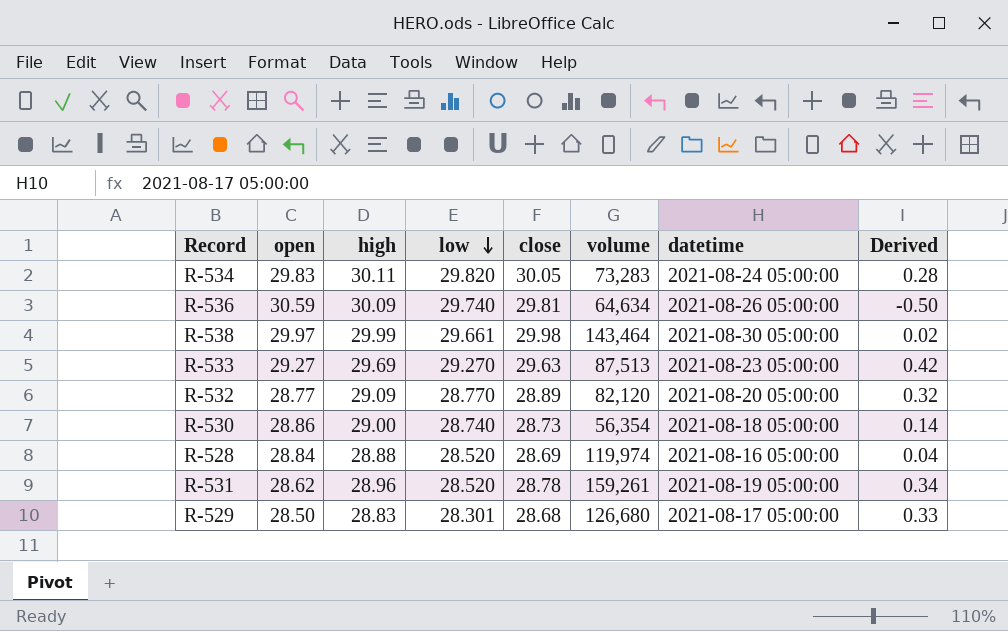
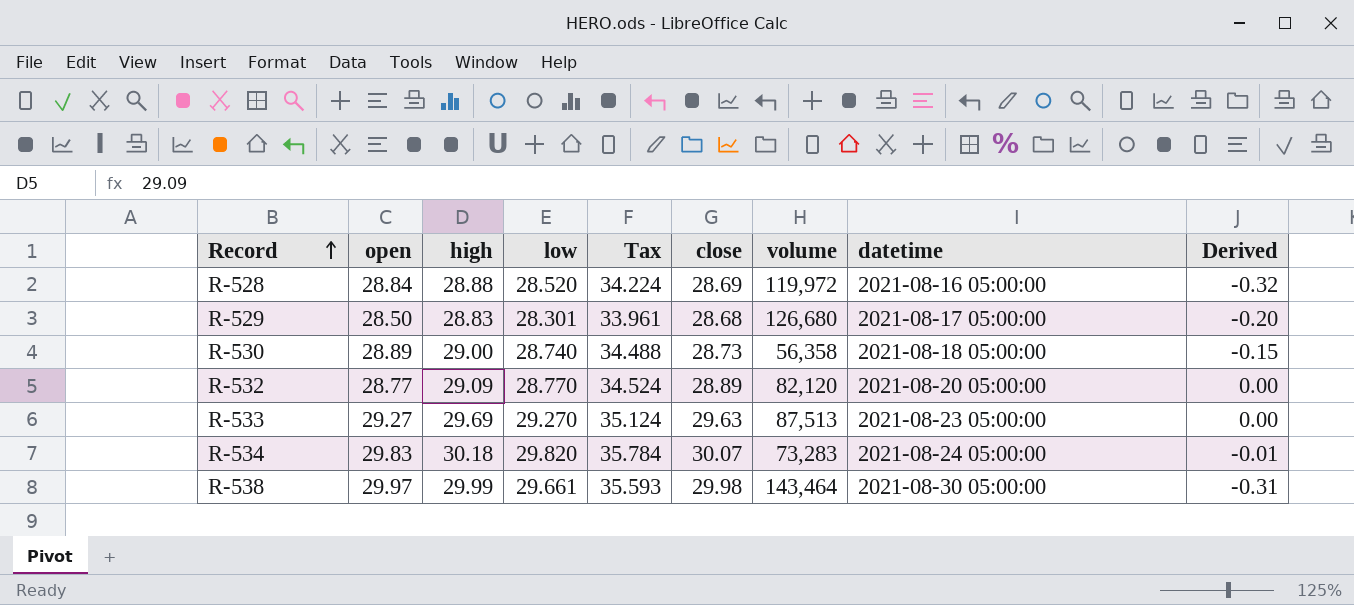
row order: low descending -> Record ascending
column Tax | formula: none -> [low] * 1.2
column Derived | formula: [high] - [open] -> [low] - [open]
row R-536: 30.59 | 30.09 | 29.740 | 29.81 | 64,634 | 2021-08-26 05:00:00 | -0.50 -> none
row R-531: 28.62 | 28.96 | 28.520 | 28.78 | 159,261 | 2021-08-19 05:00:00 | 0.34 -> none
R-528 | volume: 119,974 -> 119,972
R-530 | open: 28.86 -> 28.89
R-530 | volume: 56,354 -> 56,358
R-534 | high: 30.11 -> 30.18
R-534 | close: 30.05 -> 30.07

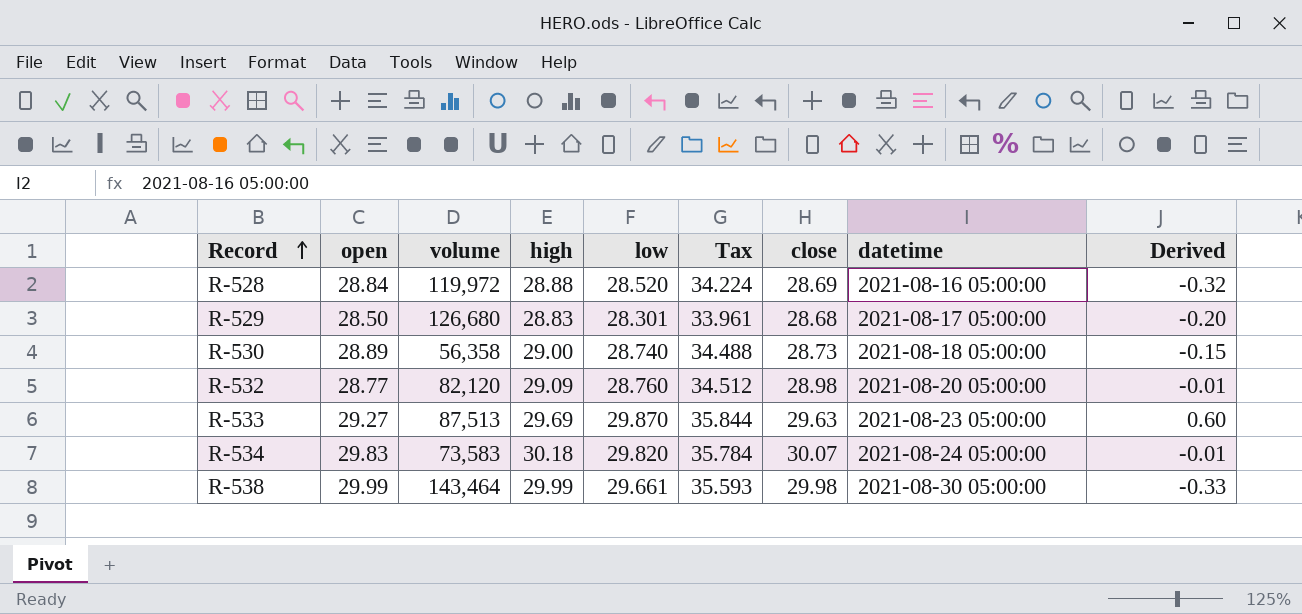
column volume | position: 7 -> 3
R-532 | low: 28.770 -> 28.760
R-532 | Tax: 34.524 -> 34.512
R-532 | close: 28.89 -> 28.98
R-532 | Derived: 0.00 -> -0.01
R-533 | low: 29.270 -> 29.870
R-533 | Tax: 35.124 -> 35.844
R-533 | Derived: 0.00 -> 0.60
R-534 | volume: 73,283 -> 73,583
R-538 | open: 29.97 -> 29.99
R-538 | Derived: -0.31 -> -0.33

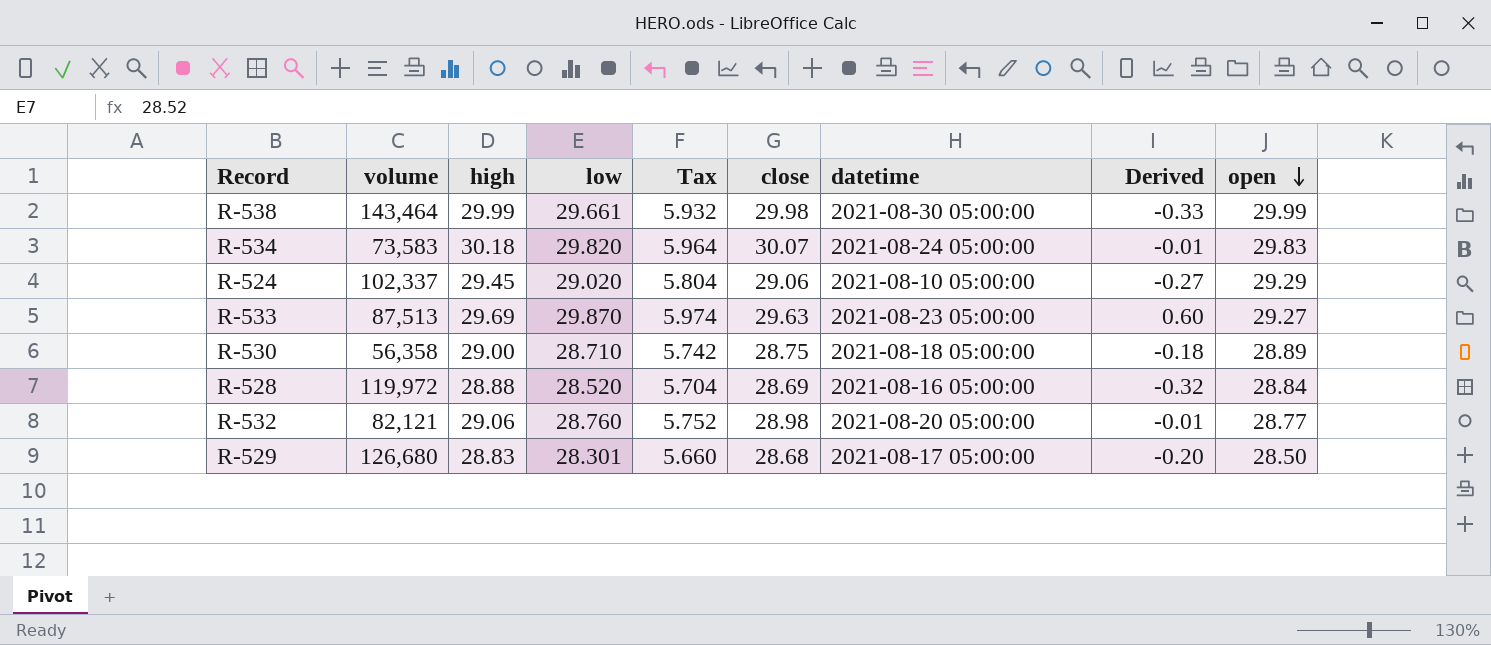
row order: Record ascending -> open descending
column Tax | formula: [low] * 1.2 -> [low] * 0.2
column open | position: 2 -> 9
row R-524: none -> 102,337 | 29.45 | 29.020 | 5.804 | 29.06 | 2021-08-10 05:00:00 | -0.27 | 29.29
R-530 | low: 28.740 -> 28.710
R-530 | close: 28.73 -> 28.75
R-530 | Derived: -0.15 -> -0.18
R-532 | volume: 82,120 -> 82,121
R-532 | high: 29.09 -> 29.06

